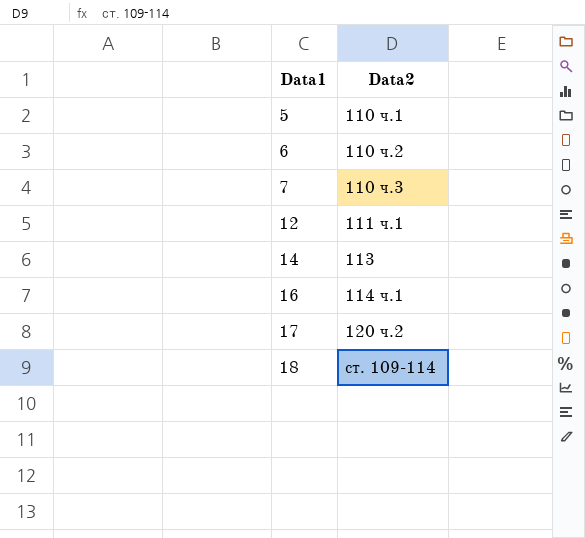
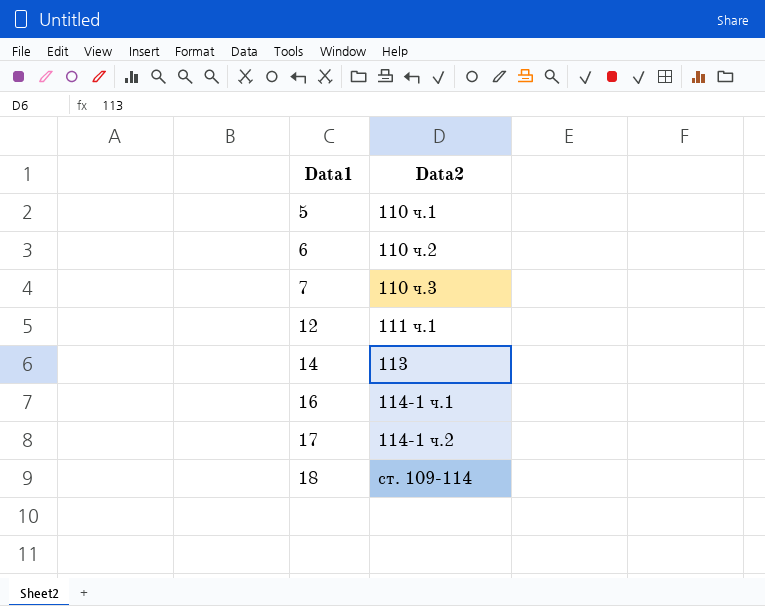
16 | Data2: 114 ч.1 -> 114-1 ч.1
17 | Data2: 120 ч.2 -> 114-1 ч.2

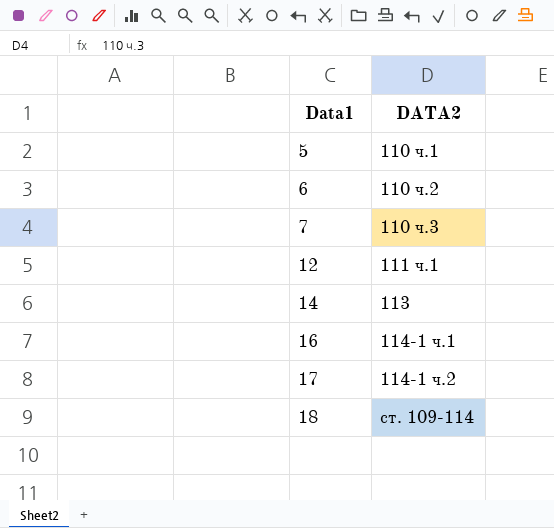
column name: Data2 -> DATA2

